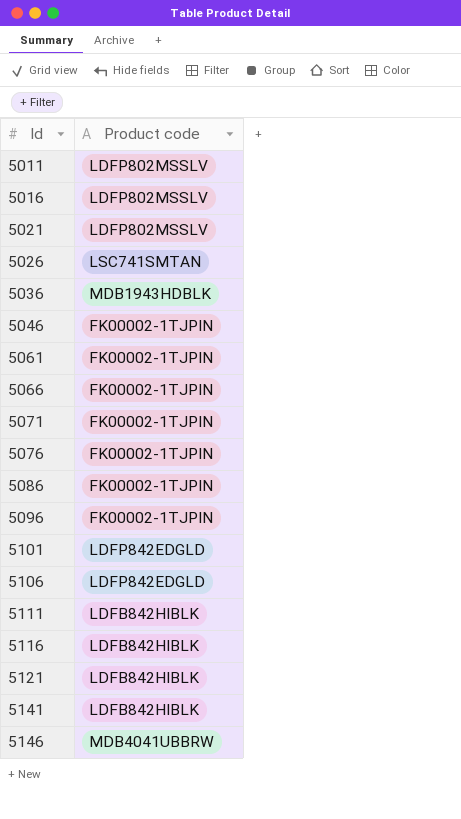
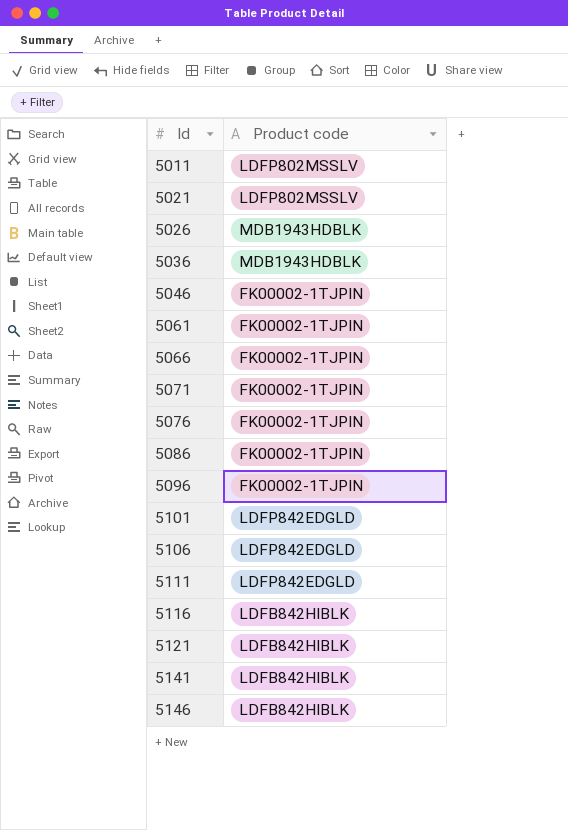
row 5016: LDFP802MSSLV -> none
5026 | Product code: LSC741SMTAN -> MDB1943HDBLK
5111 | Product code: LDFB842HIBLK -> LDFP842EDGLD
5146 | Product code: MDB4041UBBRW -> LDFB842HIBLK

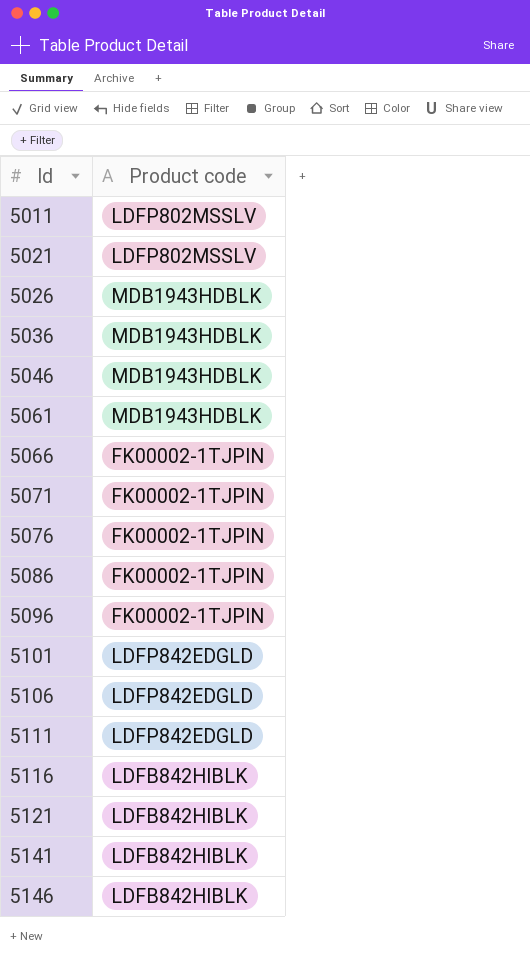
5046 | Product code: FK00002-1TJPIN -> MDB1943HDBLK
5061 | Product code: FK00002-1TJPIN -> MDB1943HDBLK

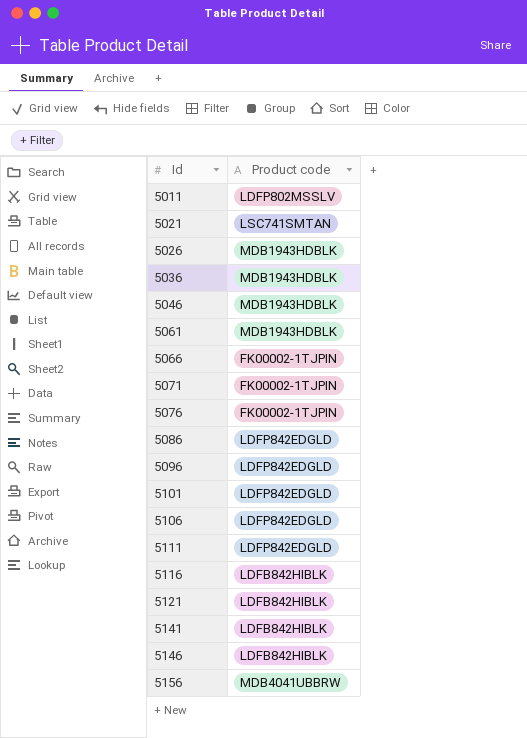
5021 | Product code: LDFP802MSSLV -> LSC741SMTAN
5086 | Product code: FK00002-1TJPIN -> LDFP842EDGLD
5096 | Product code: FK00002-1TJPIN -> LDFP842EDGLD
row 5156: none -> MDB4041UBBRW

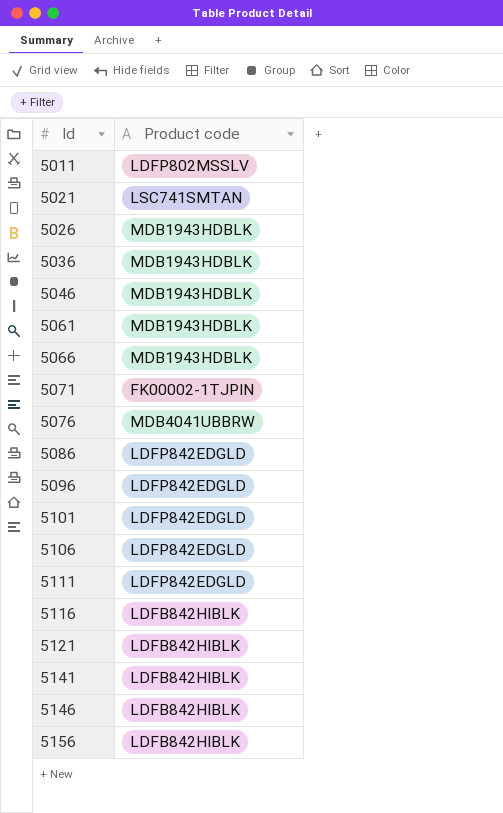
5066 | Product code: FK00002-1TJPIN -> MDB1943HDBLK
5076 | Product code: FK00002-1TJPIN -> MDB4041UBBRW
5156 | Product code: MDB4041UBBRW -> LDFB842HIBLK

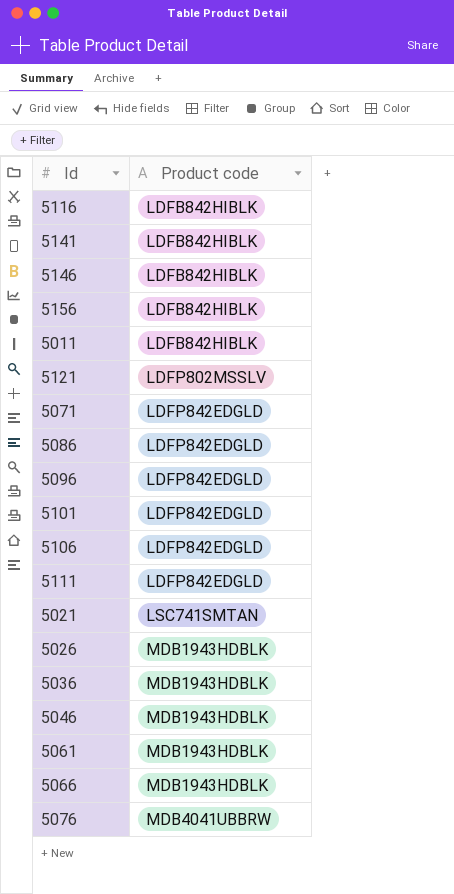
row order: Id ascending -> Product code ascending
5011 | Product code: LDFP802MSSLV -> LDFB842HIBLK
5121 | Product code: LDFB842HIBLK -> LDFP802MSSLV
5071 | Product code: FK00002-1TJPIN -> LDFP842EDGLD

